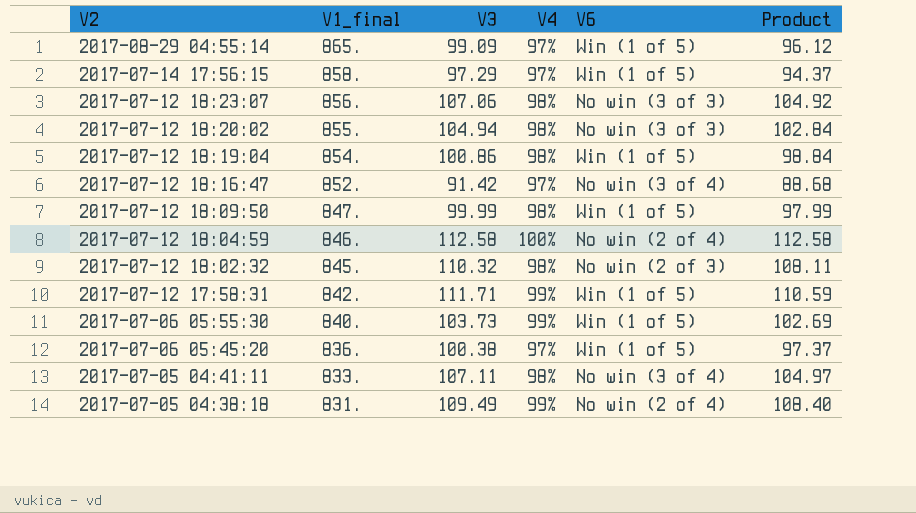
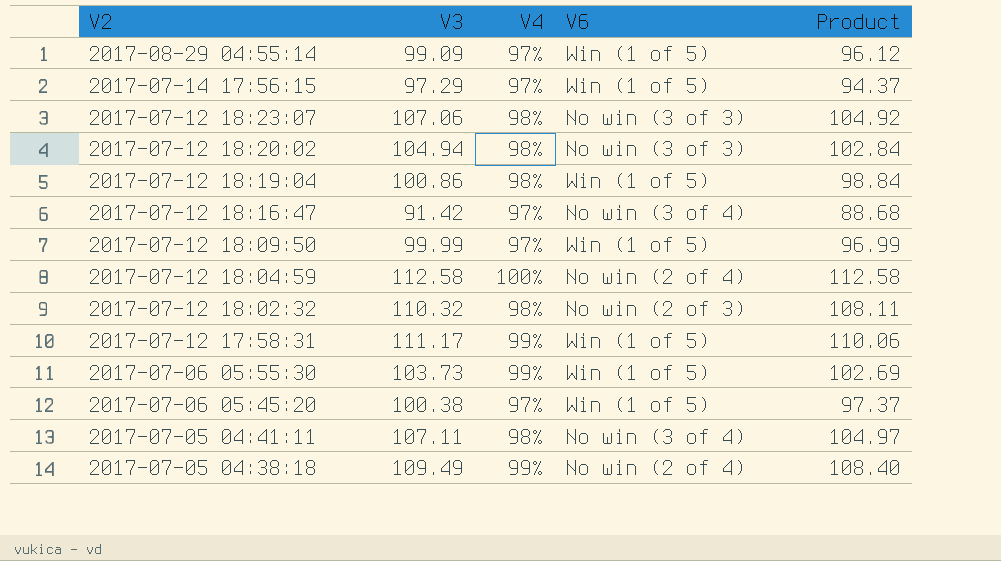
column V1_final | position: 2 -> none
2017-07-12 18:09:50 | V4: 98% -> 97%
2017-07-12 18:09:50 | Product: 97.99 -> 96.99
2017-07-12 17:58:31 | V3: 111.71 -> 111.17
2017-07-12 17:58:31 | Product: 110.59 -> 110.06

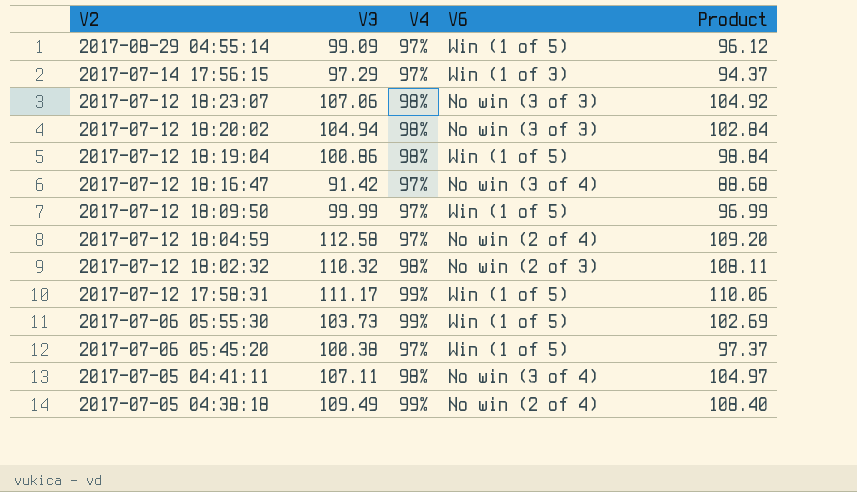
2017-07-14 17:56:15 | V6: Win (1 of 5) -> Win (1 of 3)
2017-07-12 18:04:59 | V4: 100% -> 97%
2017-07-12 18:04:59 | Product: 112.58 -> 109.20

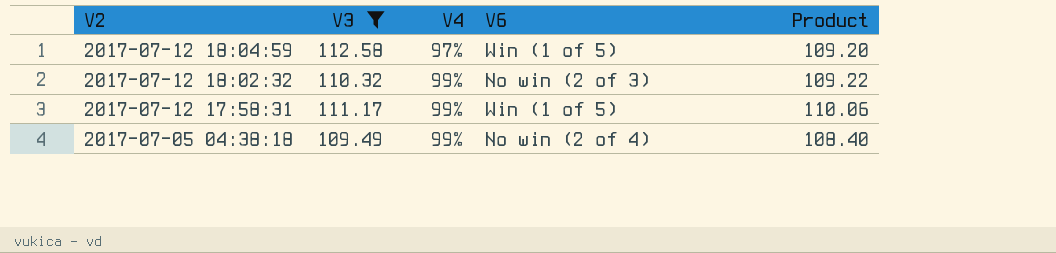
filter: none -> V3 >= 109.49
2017-07-12 18:04:59 | V6: No win (2 of 4) -> Win (1 of 5)
2017-07-12 18:02:32 | V4: 98% -> 99%
2017-07-12 18:02:32 | Product: 108.11 -> 109.22

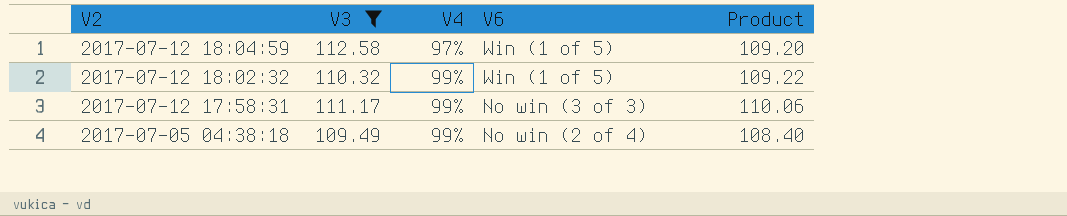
2017-07-12 18:02:32 | V6: No win (2 of 3) -> Win (1 of 5)
2017-07-12 17:58:31 | V6: Win (1 of 5) -> No win (3 of 3)

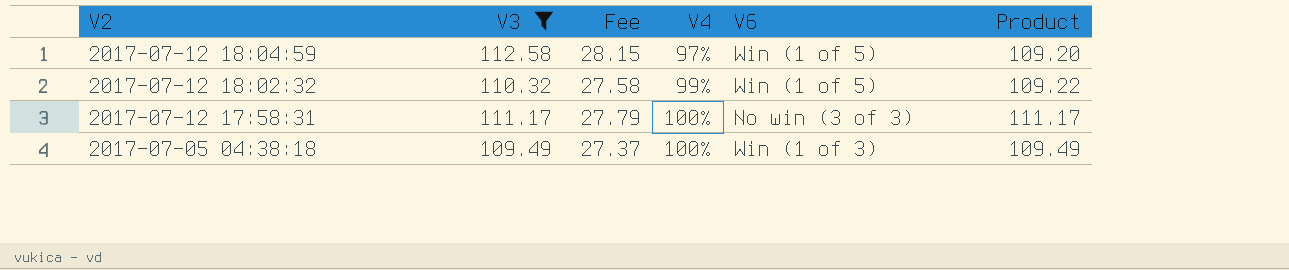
column Fee | formula: none -> [V3] * 0.25
2017-07-12 17:58:31 | V4: 99% -> 100%
2017-07-12 17:58:31 | Product: 110.06 -> 111.17
2017-07-05 04:38:18 | V4: 99% -> 100%
2017-07-05 04:38:18 | V6: No win (2 of 4) -> Win (1 of 3)
2017-07-05 04:38:18 | Product: 108.40 -> 109.49

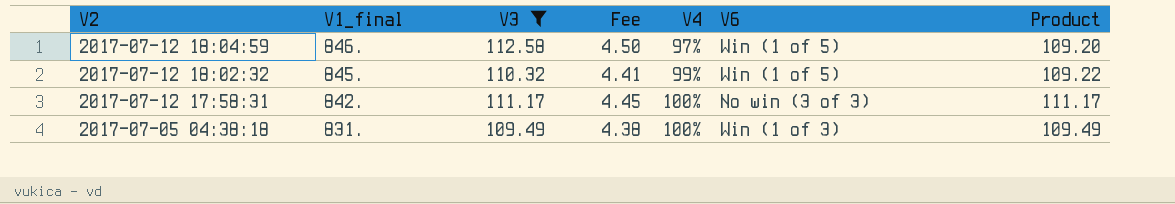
column V1_final | position: none -> 2
column Fee | formula: [V3] * 0.25 -> [V3] * 0.04

